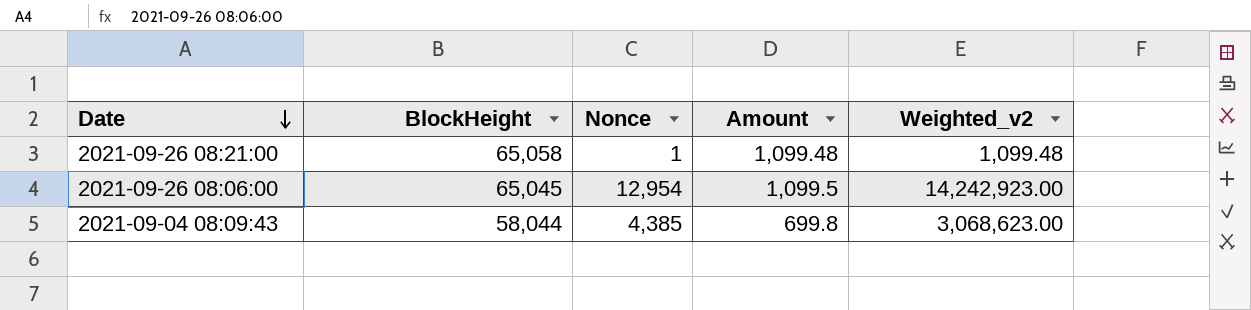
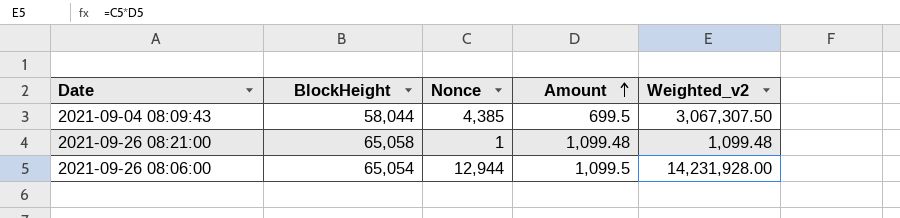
row order: Date descending -> Amount ascending
2021-09-04 08:09:43 | Amount: 699.8 -> 699.5
2021-09-04 08:09:43 | Weighted_v2: 3,068,623.00 -> 3,067,307.50
2021-09-26 08:06:00 | BlockHeight: 65,045 -> 65,054
2021-09-26 08:06:00 | Nonce: 12,954 -> 12,944
2021-09-26 08:06:00 | Weighted_v2: 14,242,923.00 -> 14,231,928.00

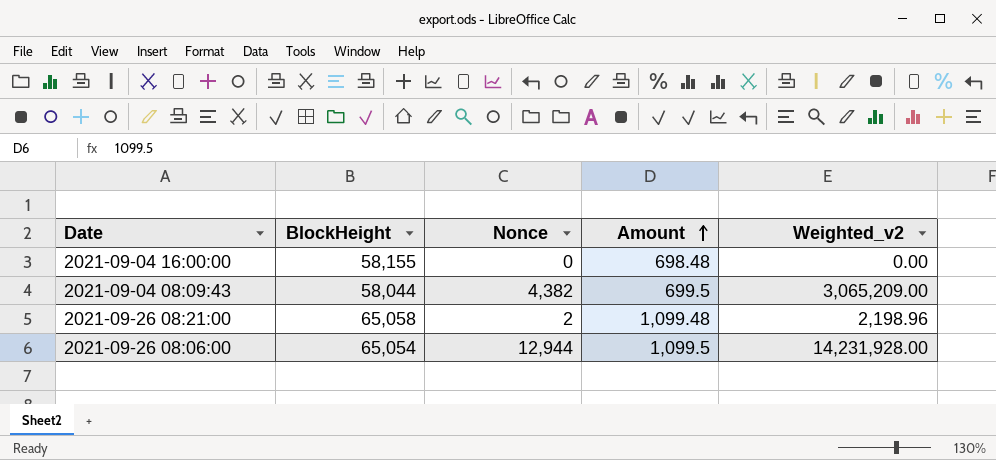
row 2021-09-04 16:00:00: none -> 58,155 | 0 | 698.48 | 0.00
2021-09-04 08:09:43 | Nonce: 4,385 -> 4,382
2021-09-04 08:09:43 | Weighted_v2: 3,067,307.50 -> 3,065,209.00
2021-09-26 08:21:00 | Nonce: 1 -> 2
2021-09-26 08:21:00 | Weighted_v2: 1,099.48 -> 2,198.96

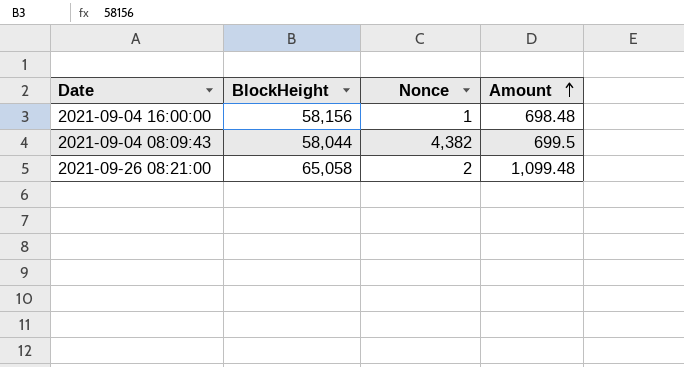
column Weighted_v2 | formula: [Nonce] * [Amount] -> none
row 2021-09-26 08:06:00: 65,054 | 12,944 | 1,099.5 | 14,231,928.00 -> none
2021-09-04 16:00:00 | BlockHeight: 58,155 -> 58,156
2021-09-04 16:00:00 | Nonce: 0 -> 1

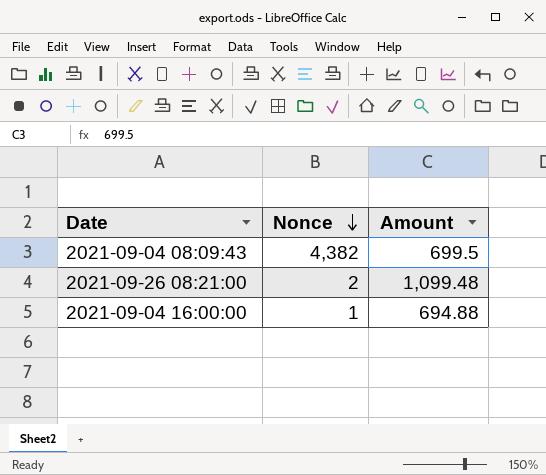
row order: Amount ascending -> Nonce descending
column BlockHeight | position: 2 -> none
2021-09-04 16:00:00 | Amount: 698.48 -> 694.88

